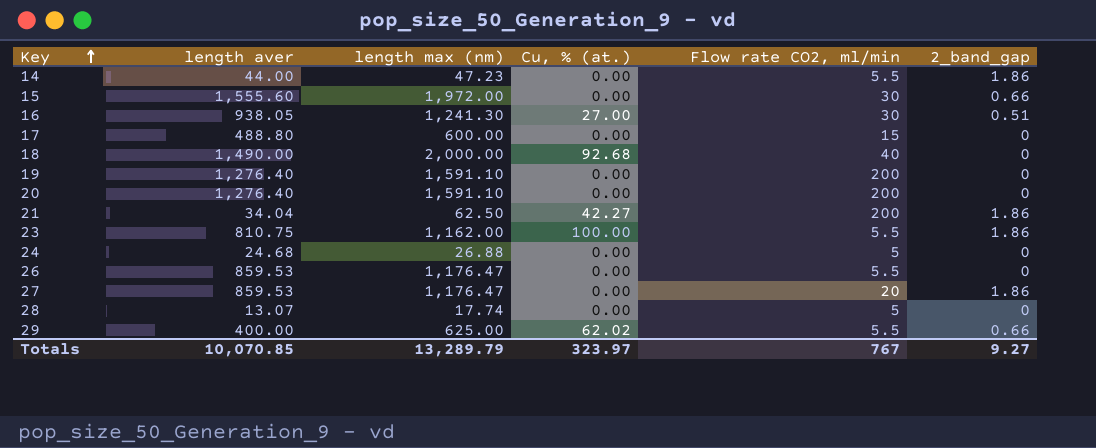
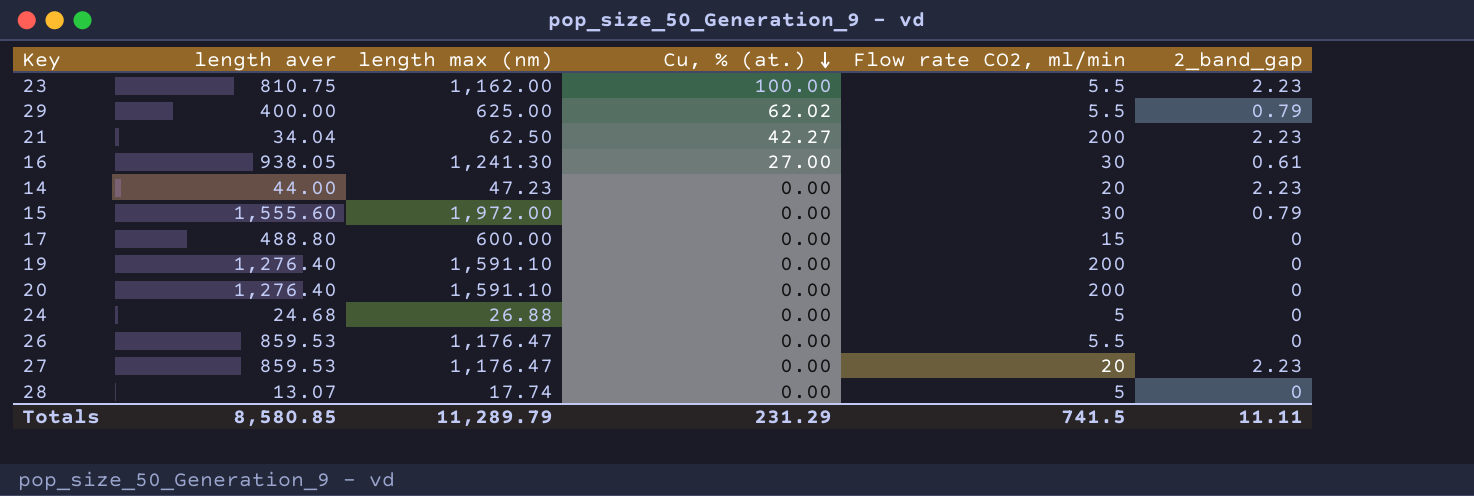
row order: Key ascending -> Cu, % (at.) descending
row 18: 1,490.00 | 2,000.00 | 92.68 | 40 | 0 -> none
23 | 2_band_gap: 1.86 -> 2.23
29 | 2_band_gap: 0.66 -> 0.79
21 | 2_band_gap: 1.86 -> 2.23
16 | 2_band_gap: 0.51 -> 0.61
14 | Flow rate CO2, ml/min: 5.5 -> 20
14 | 2_band_gap: 1.86 -> 2.23
15 | 2_band_gap: 0.66 -> 0.79
27 | 2_band_gap: 1.86 -> 2.23
Totals | length aver: 10,070.85 -> 8,580.85
Totals | length max (nm): 13,289.79 -> 11,289.79
Totals | Cu, % (at.): 323.97 -> 231.29
Totals | Flow rate CO2, ml/min: 767 -> 741.5
Totals | 2_band_gap: 9.27 -> 11.11

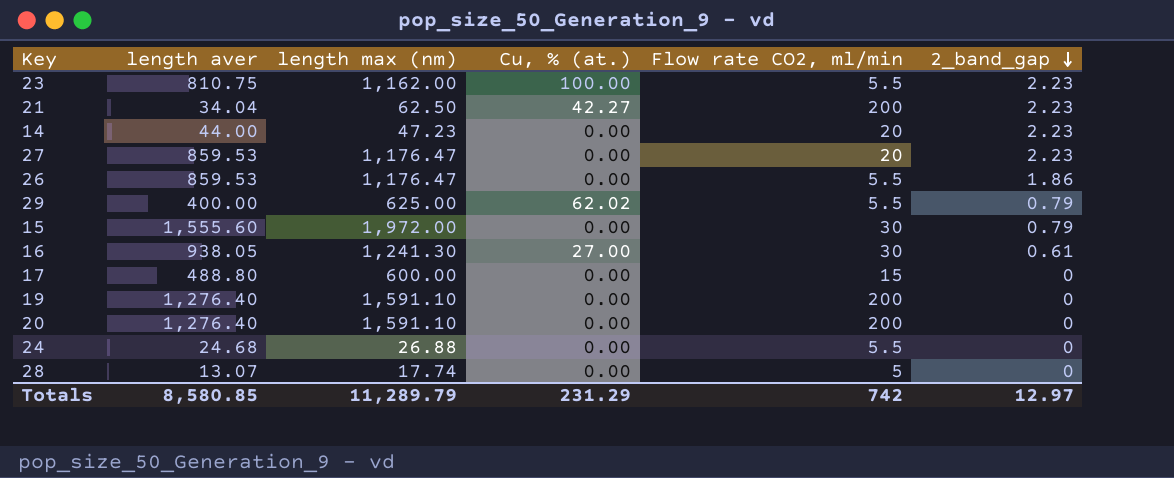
row order: Cu, % (at.) descending -> 2_band_gap descending
26 | 2_band_gap: 0 -> 1.86
24 | Flow rate CO2, ml/min: 5 -> 5.5
Totals | Flow rate CO2, ml/min: 741.5 -> 742
Totals | 2_band_gap: 11.11 -> 12.97

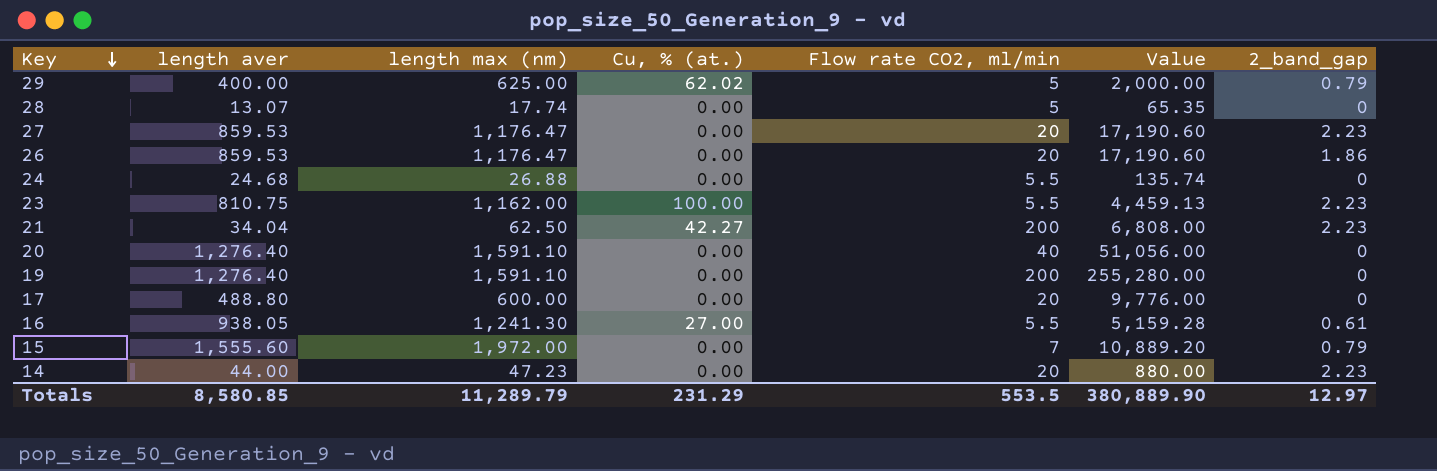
row order: 2_band_gap descending -> Key descending
column Value | formula: none -> [length aver] * [Flow rate CO2, ml/min]
29 | Flow rate CO2, ml/min: 5.5 -> 5
26 | Flow rate CO2, ml/min: 5.5 -> 20
20 | Flow rate CO2, ml/min: 200 -> 40
17 | Flow rate CO2, ml/min: 15 -> 20
16 | Flow rate CO2, ml/min: 30 -> 5.5
15 | Flow rate CO2, ml/min: 30 -> 7
Totals | Flow rate CO2, ml/min: 742 -> 553.5

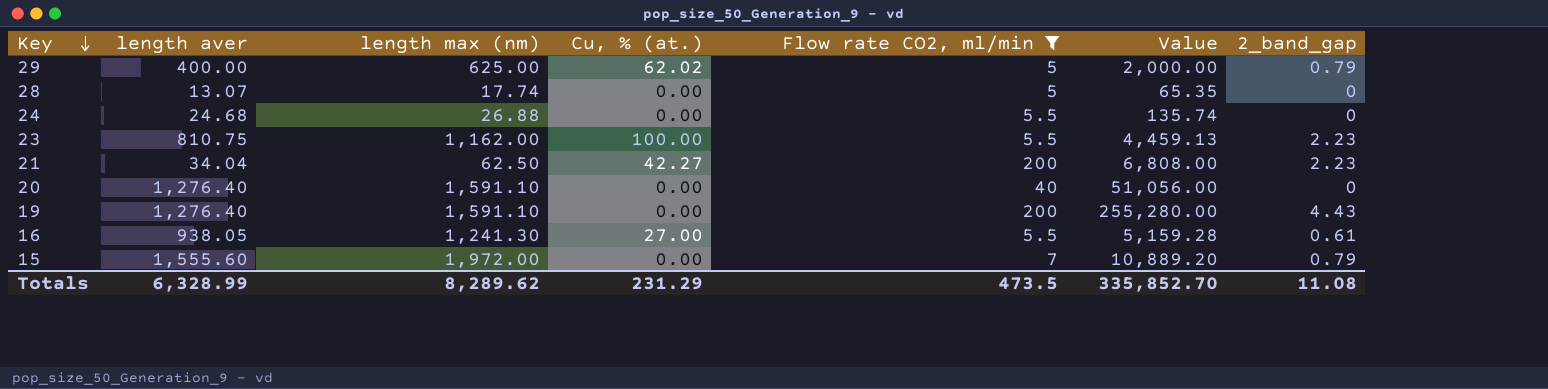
filter: none -> Flow rate CO2, ml/min != 20
19 | 2_band_gap: 0 -> 4.43
Totals | length aver: 8,580.85 -> 6,328.99
Totals | length max (nm): 11,289.79 -> 8,289.62
Totals | Flow rate CO2, ml/min: 553.5 -> 473.5
Totals | Value: 380,889.90 -> 335,852.70
Totals | 2_band_gap: 12.97 -> 11.08

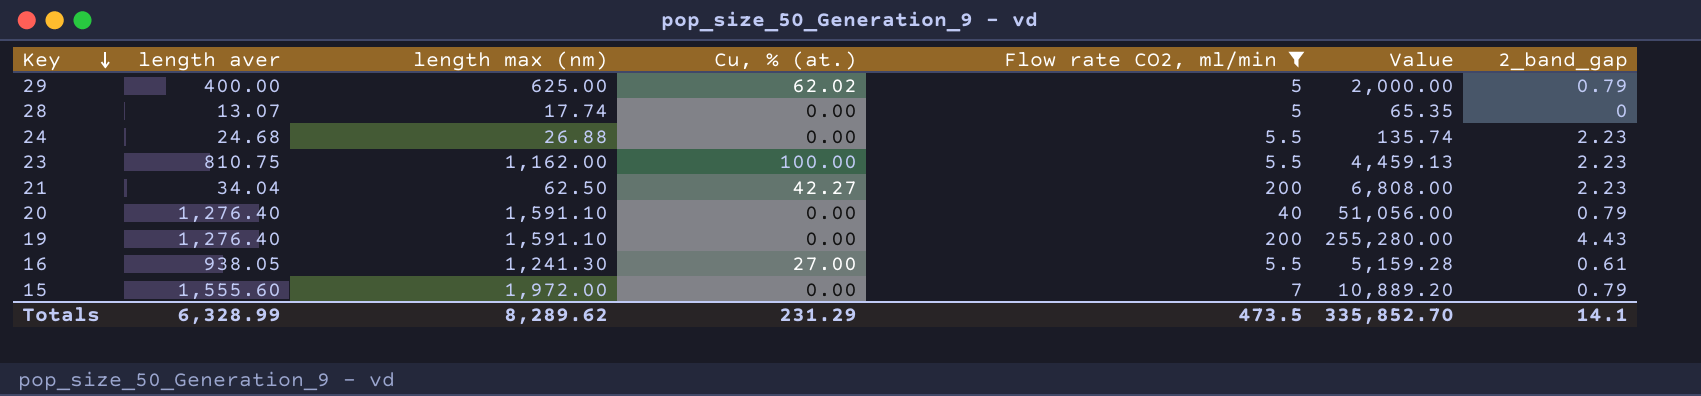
24 | 2_band_gap: 0 -> 2.23
20 | 2_band_gap: 0 -> 0.79
Totals | 2_band_gap: 11.08 -> 14.1

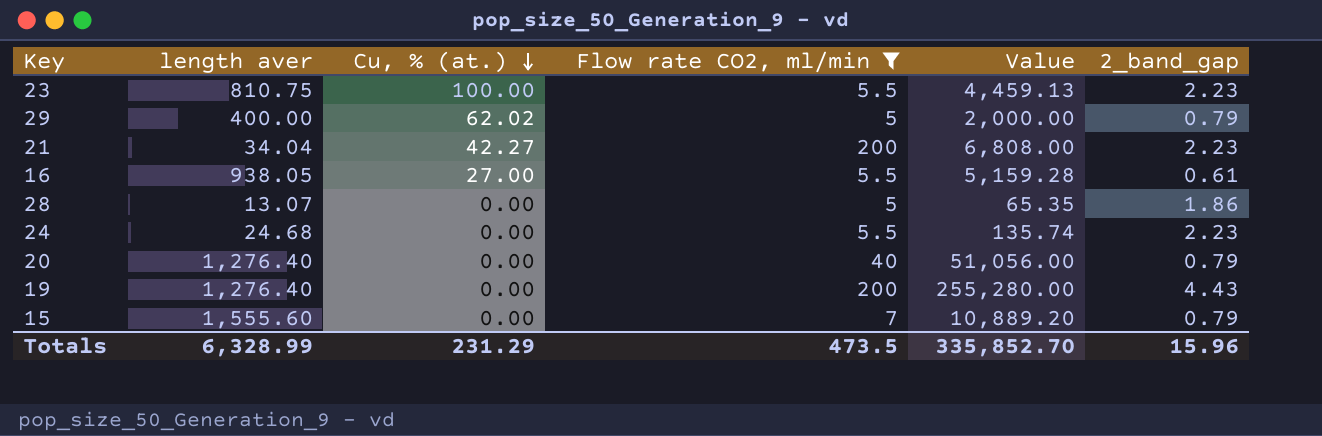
row order: Key descending -> Cu, % (at.) descending
column length max (nm) | position: 3 -> none
28 | 2_band_gap: 0 -> 1.86
Totals | 2_band_gap: 14.1 -> 15.96

